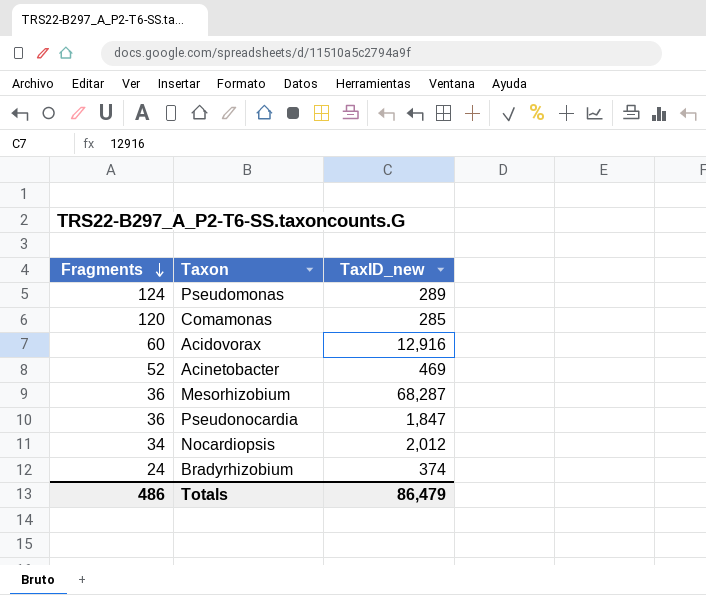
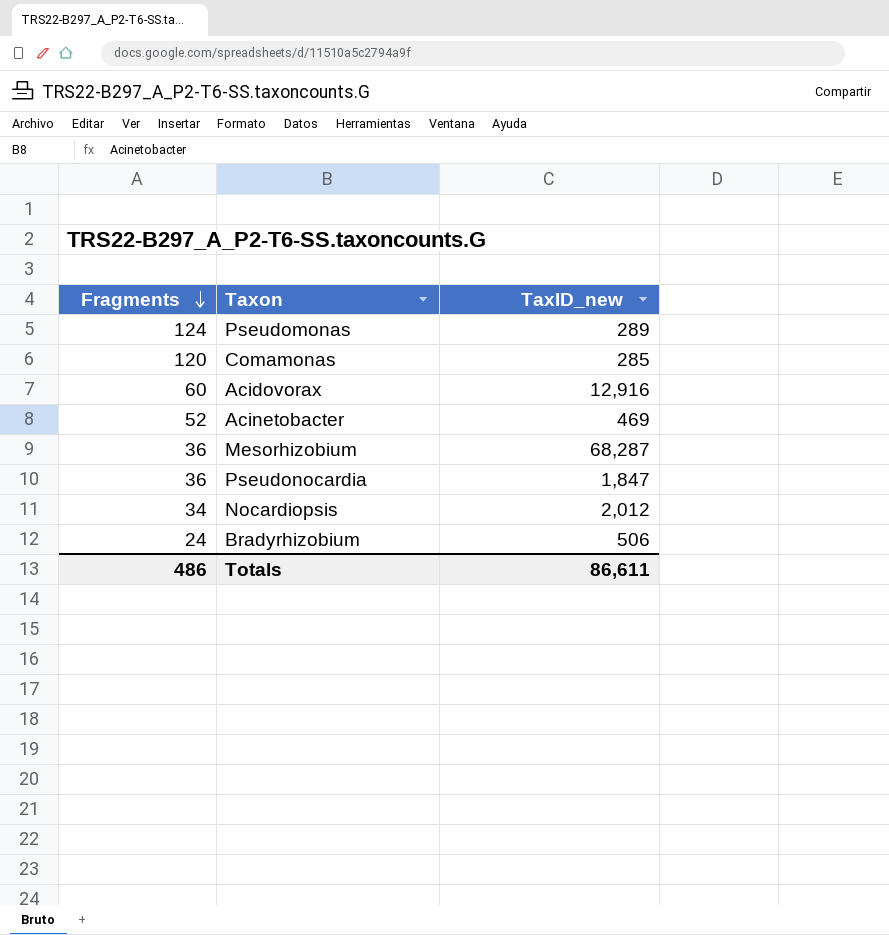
Bradyrhizobium | TaxID_new: 374 -> 506
Totals | TaxID_new: 86,479 -> 86,611

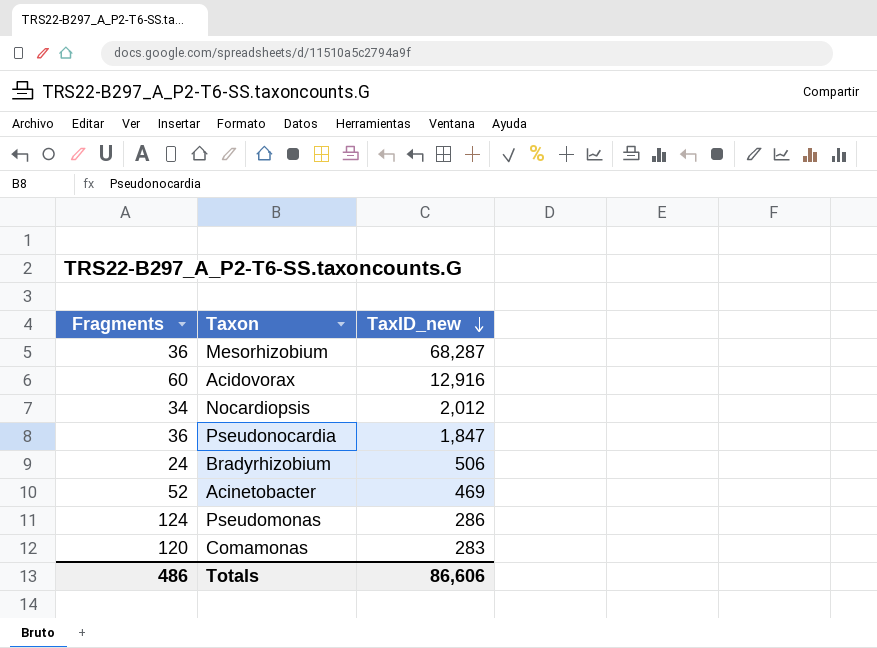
row order: Fragments descending -> TaxID_new descending
Pseudomonas | TaxID_new: 289 -> 286
Comamonas | TaxID_new: 285 -> 283
Totals | TaxID_new: 86,611 -> 86,606

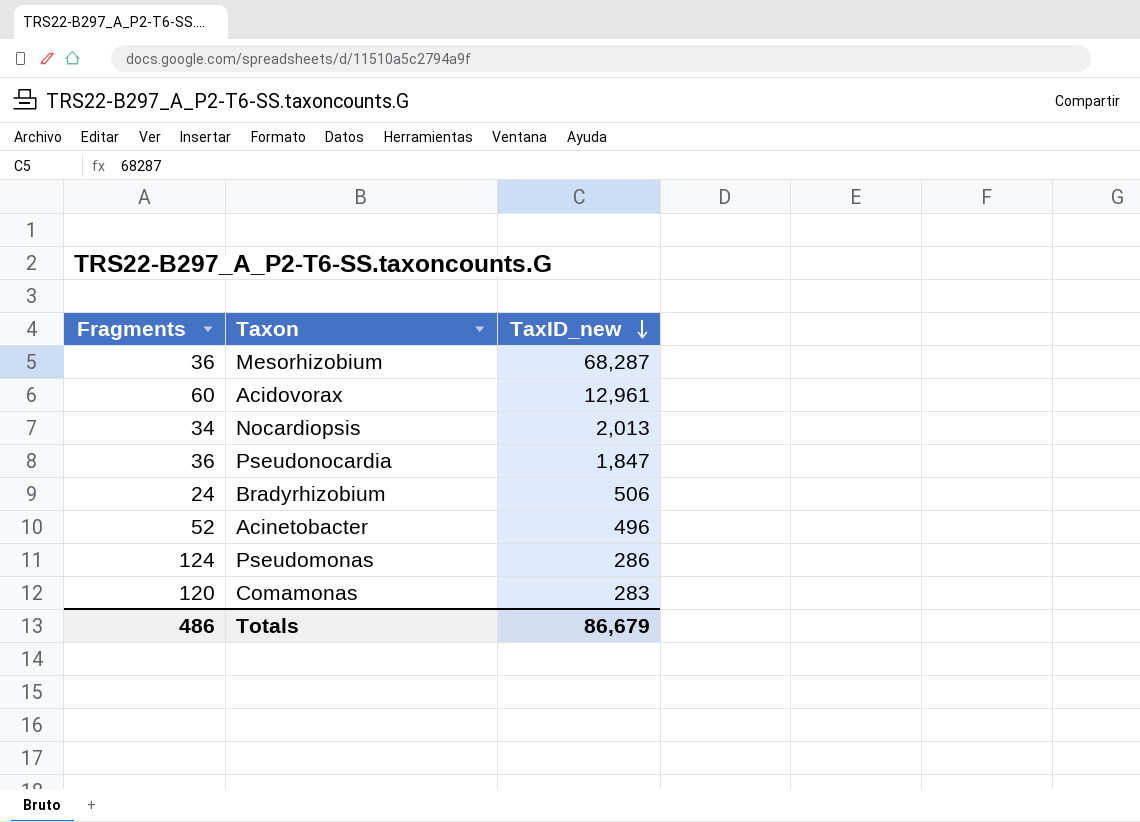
Acidovorax | TaxID_new: 12,916 -> 12,961
Nocardiopsis | TaxID_new: 2,012 -> 2,013
Acinetobacter | TaxID_new: 469 -> 496
Totals | TaxID_new: 86,606 -> 86,679

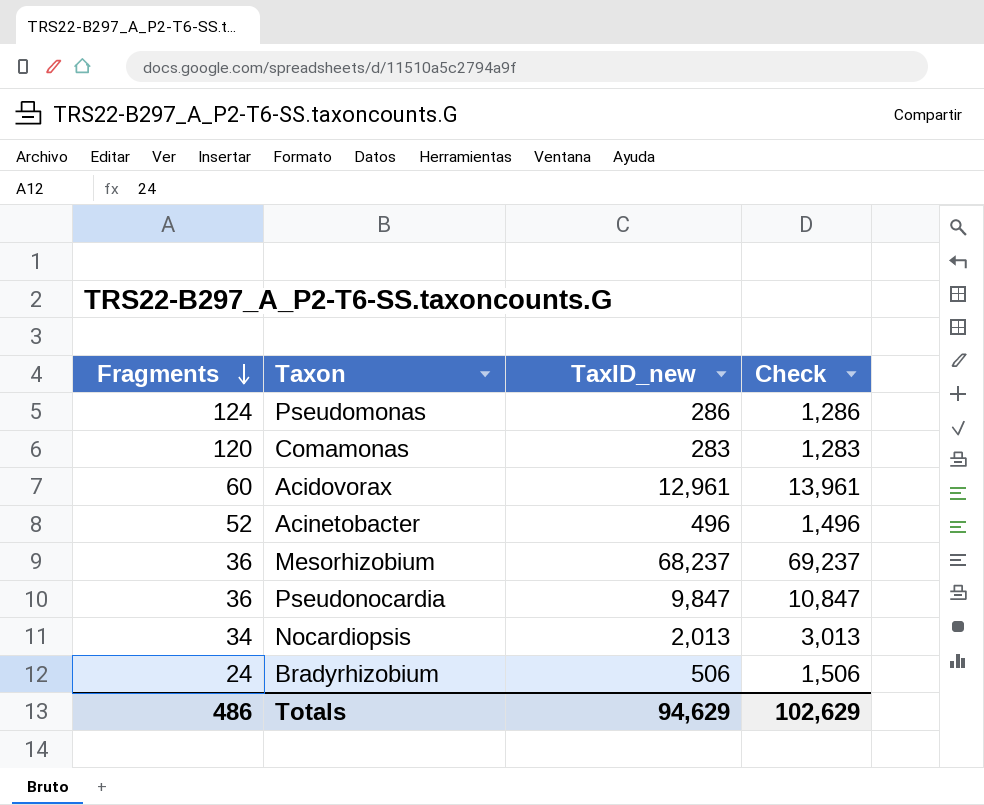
row order: TaxID_new descending -> Fragments descending
column Check | formula: none -> [TaxID_new] + 1000
Mesorhizobium | TaxID_new: 68,287 -> 68,237
Pseudonocardia | TaxID_new: 1,847 -> 9,847
Totals | TaxID_new: 86,679 -> 94,629

